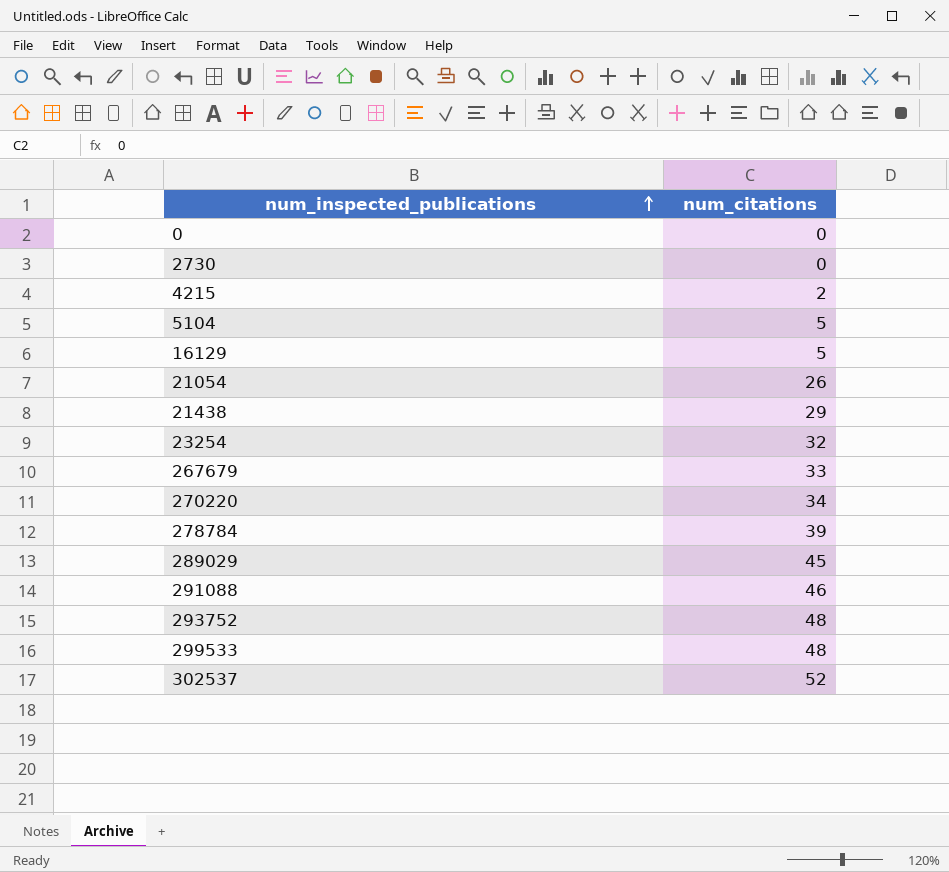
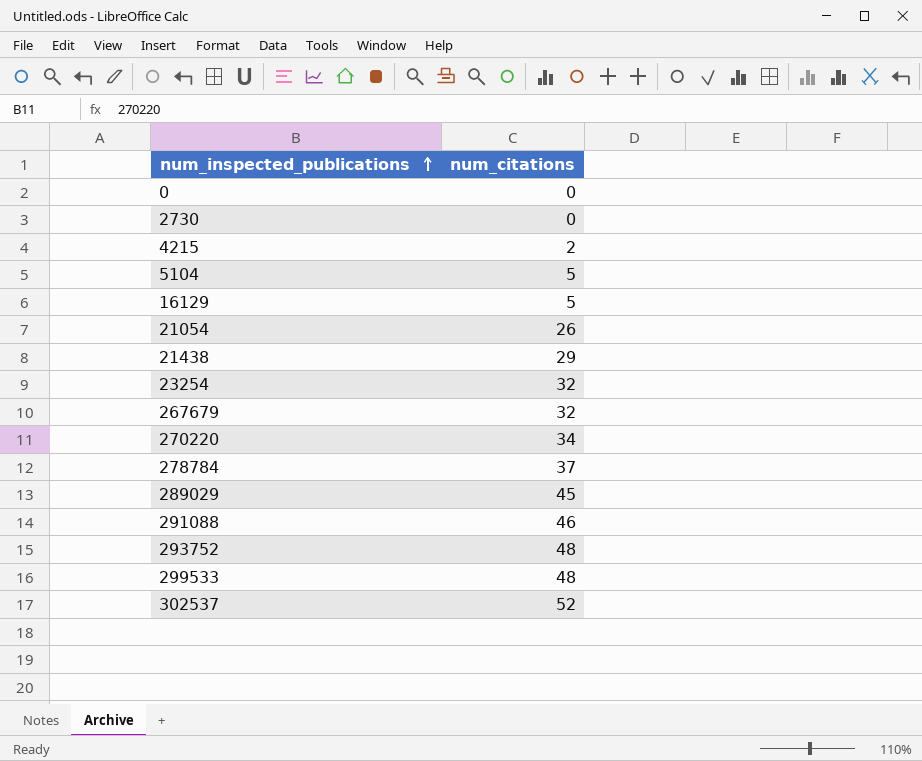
267679 | num_citations: 33 -> 32
278784 | num_citations: 39 -> 37

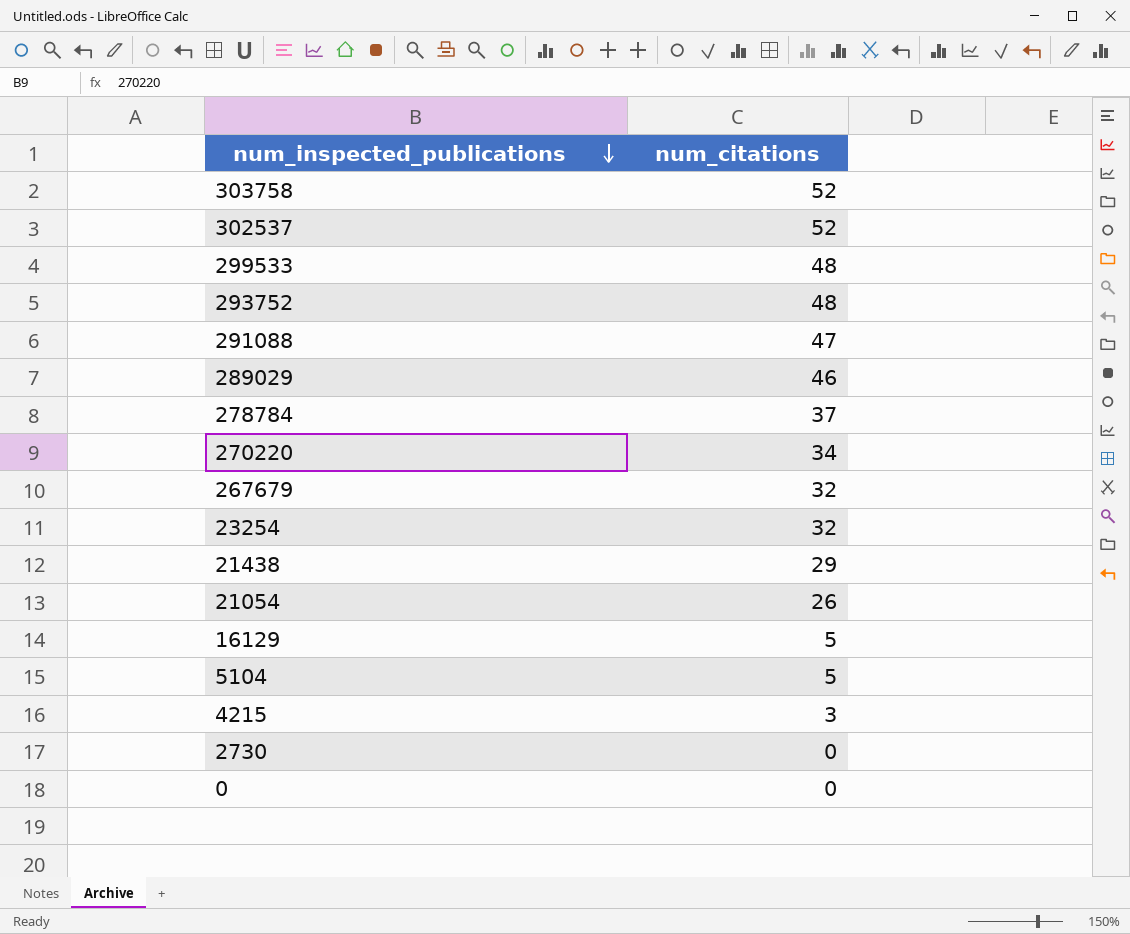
row order: num_inspected_publications ascending -> num_inspected_publications descending
row 303758: none -> 52
291088 | num_citations: 46 -> 47
289029 | num_citations: 45 -> 46
4215 | num_citations: 2 -> 3

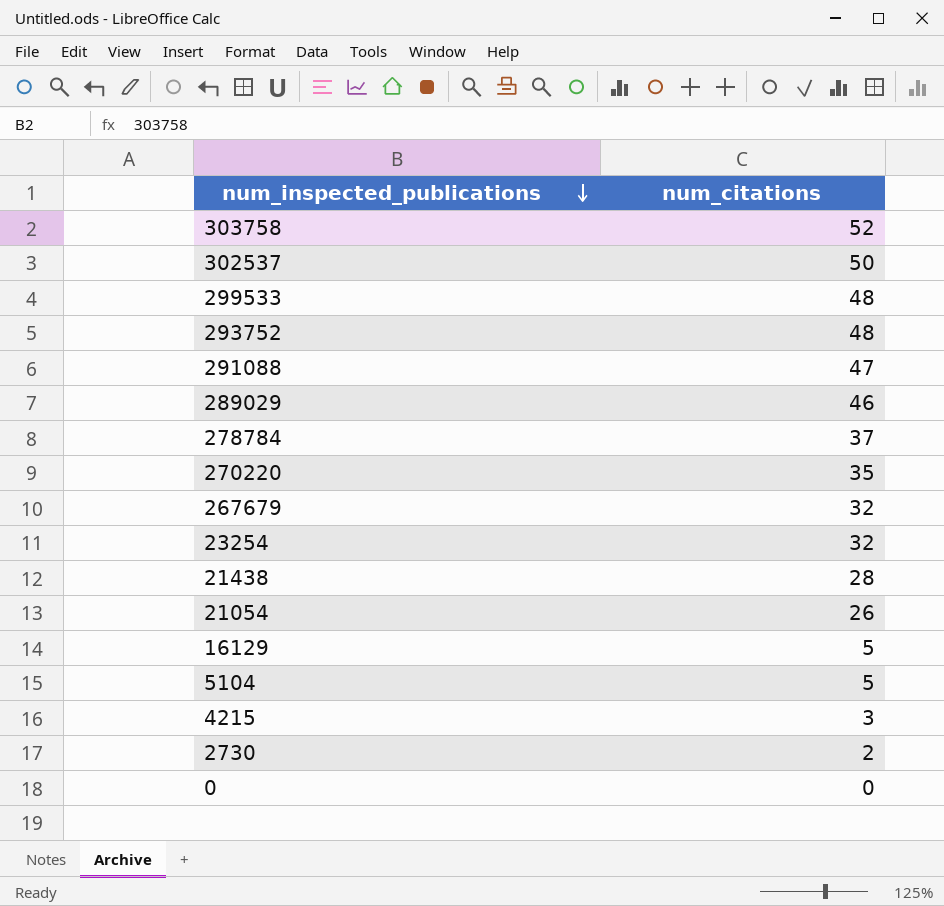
302537 | num_citations: 52 -> 50
270220 | num_citations: 34 -> 35
21438 | num_citations: 29 -> 28
2730 | num_citations: 0 -> 2

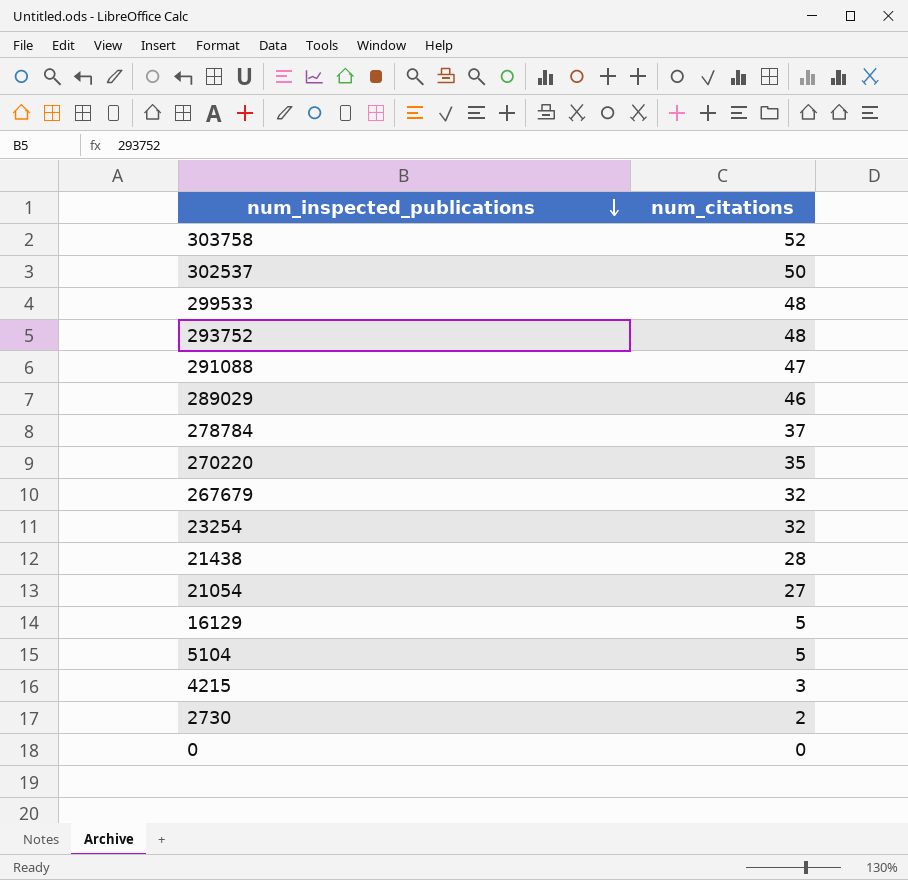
21054 | num_citations: 26 -> 27

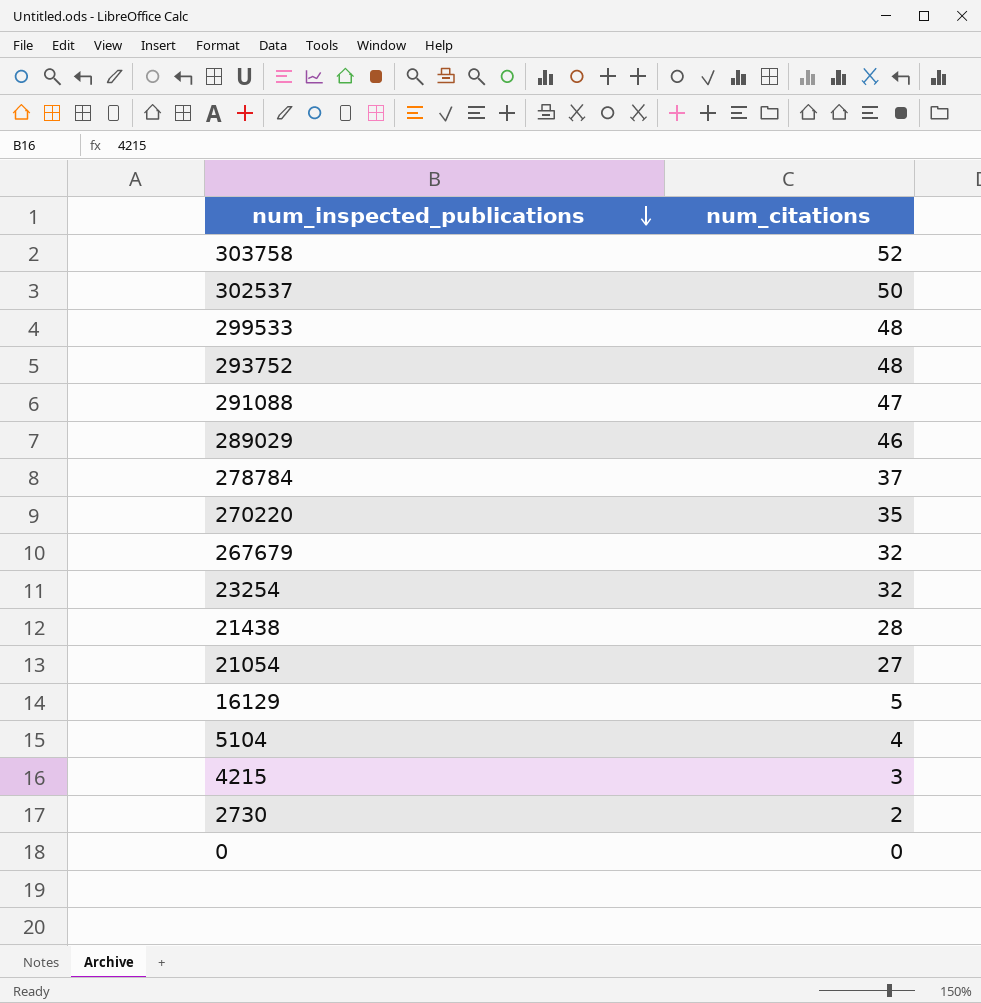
5104 | num_citations: 5 -> 4

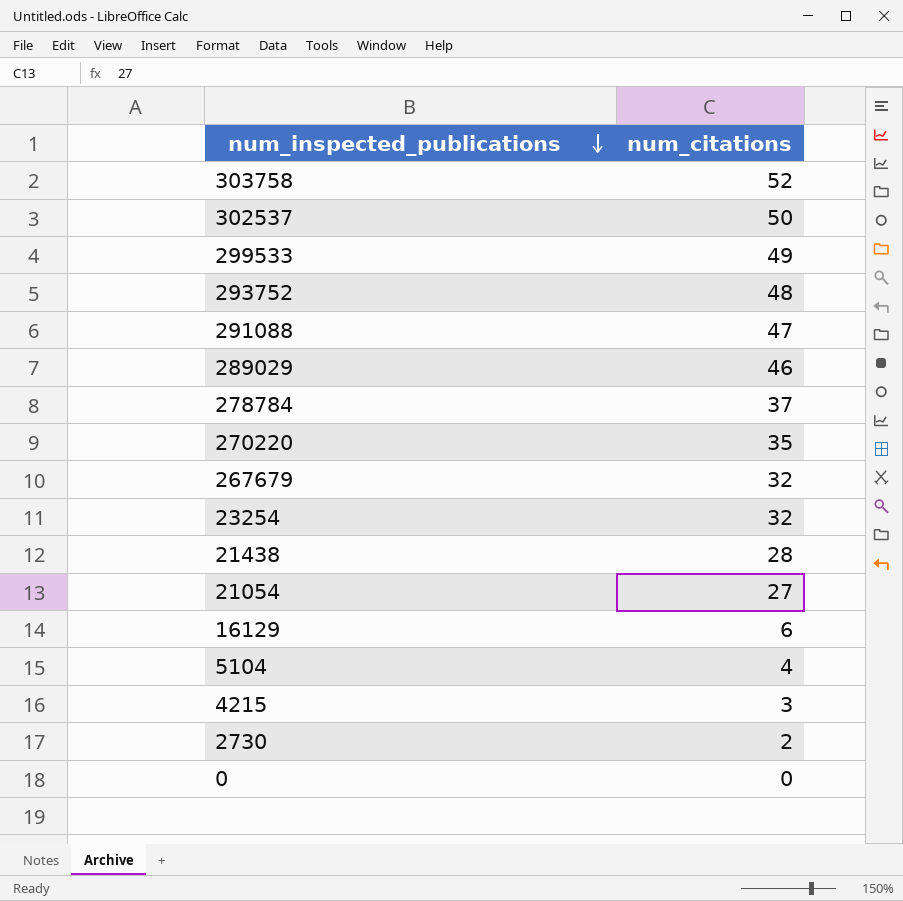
299533 | num_citations: 48 -> 49
16129 | num_citations: 5 -> 6

